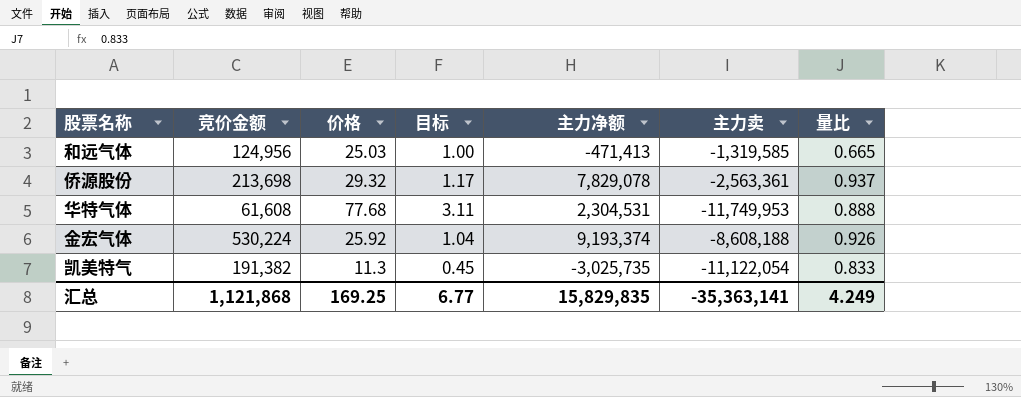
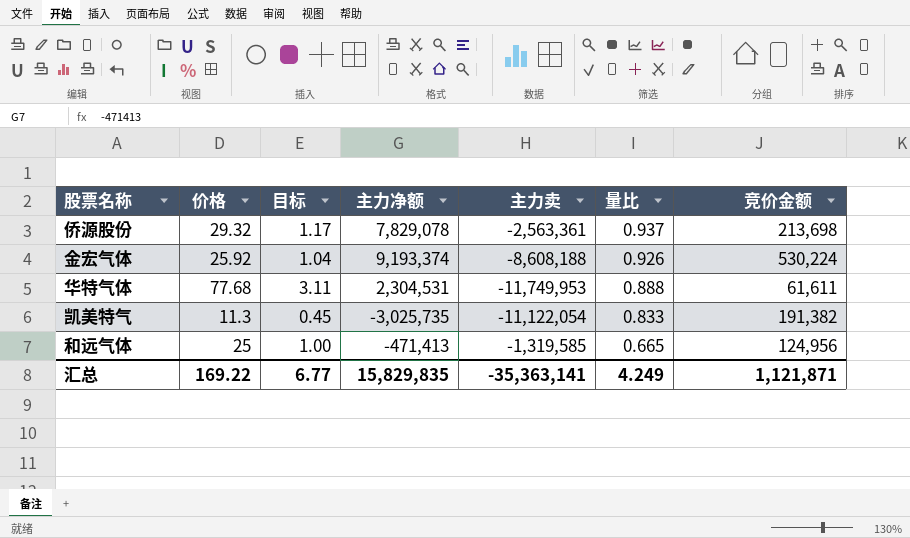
row order: none -> 量比 descending
column 竞价金额 | position: 2 -> 7
华特气体 | 竞价金额: 61,608 -> 61,611
和远气体 | 价格: 25.03 -> 25
汇总 | 价格: 169.25 -> 169.22
汇总 | 竞价金额: 1,121,868 -> 1,121,871

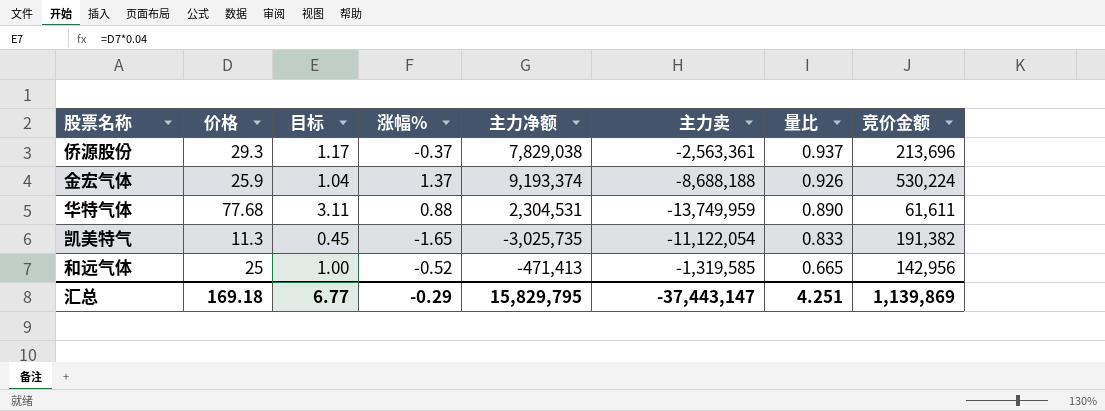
column 涨幅% | position: none -> 4
侨源股份 | 价格: 29.32 -> 29.3
侨源股份 | 主力净额: 7,829,078 -> 7,829,038
侨源股份 | 竞价金额: 213,698 -> 213,696
金宏气体 | 价格: 25.92 -> 25.9
金宏气体 | 主力卖: -8,608,188 -> -8,688,188
华特气体 | 主力卖: -11,749,953 -> -13,749,959
华特气体 | 量比: 0.888 -> 0.890
和远气体 | 竞价金额: 124,956 -> 142,956
汇总 | 价格: 169.22 -> 169.18
汇总 | 主力净额: 15,829,835 -> 15,829,795
汇总 | 主力卖: -35,363,141 -> -37,443,147
汇总 | 量比: 4.249 -> 4.251
汇总 | 竞价金额: 1,121,871 -> 1,139,869

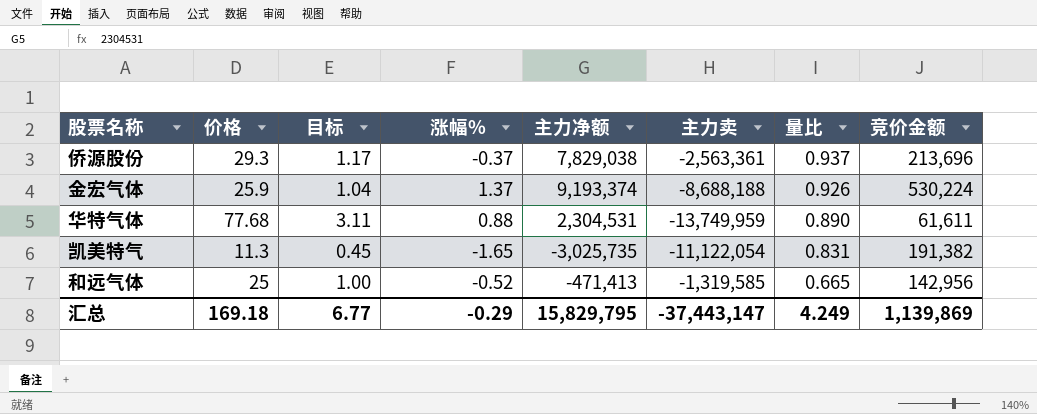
凯美特气 | 量比: 0.833 -> 0.831
汇总 | 量比: 4.251 -> 4.249

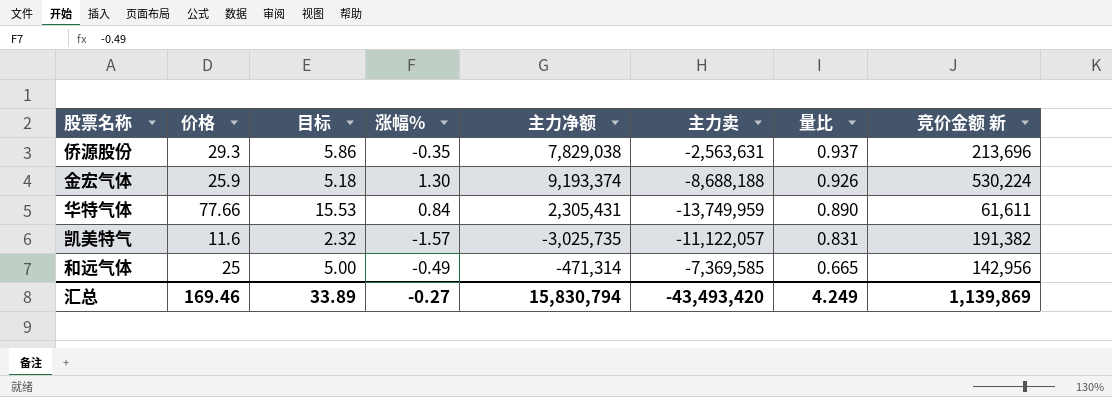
column 目标 | formula: [价格] * 0.04 -> [价格] * 0.2
column name: 竞价金额 -> 竞价金额 新
侨源股份 | 涨幅%: -0.37 -> -0.35
侨源股份 | 主力卖: -2,563,361 -> -2,563,631
金宏气体 | 涨幅%: 1.37 -> 1.30
华特气体 | 价格: 77.68 -> 77.66
华特气体 | 涨幅%: 0.88 -> 0.84
华特气体 | 主力净额: 2,304,531 -> 2,305,431
凯美特气 | 价格: 11.3 -> 11.6
凯美特气 | 涨幅%: -1.65 -> -1.57
凯美特气 | 主力卖: -11,122,054 -> -11,122,057
和远气体 | 涨幅%: -0.52 -> -0.49
和远气体 | 主力净额: -471,413 -> -471,314
和远气体 | 主力卖: -1,319,585 -> -7,369,585
汇总 | 价格: 169.18 -> 169.46
汇总 | 目标: 6.77 -> 33.89
汇总 | 涨幅%: -0.29 -> -0.27
汇总 | 主力净额: 15,829,795 -> 15,830,794
汇总 | 主力卖: -37,443,147 -> -43,493,420

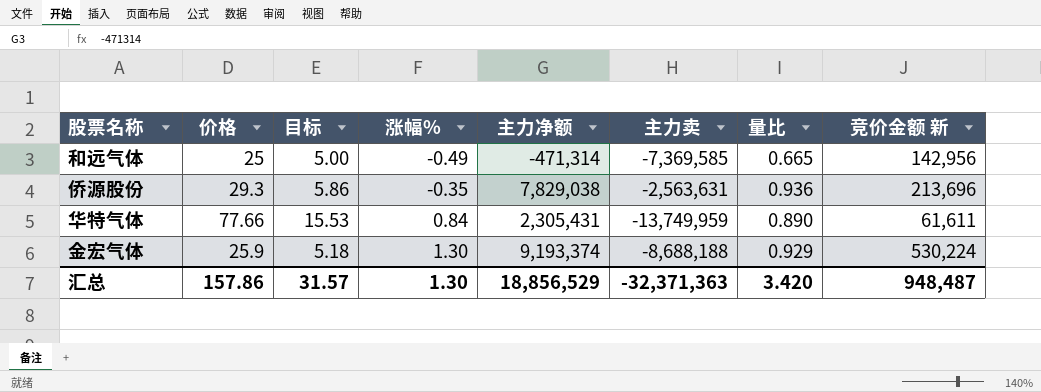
row order: 量比 descending -> 涨幅% ascending
row 凯美特气: 11.6 | 2.32 | -1.57 | -3,025,735 | -11,122,057 | 0.831 | 191,382 -> none
侨源股份 | 量比: 0.937 -> 0.936
金宏气体 | 量比: 0.926 -> 0.929
汇总 | 价格: 169.46 -> 157.86
汇总 | 目标: 33.89 -> 31.57
汇总 | 涨幅%: -0.27 -> 1.30
汇总 | 主力净额: 15,830,794 -> 18,856,529
汇总 | 主力卖: -43,493,420 -> -32,371,363
汇总 | 量比: 4.249 -> 3.420
汇总 | 竞价金额 新: 1,139,869 -> 948,487

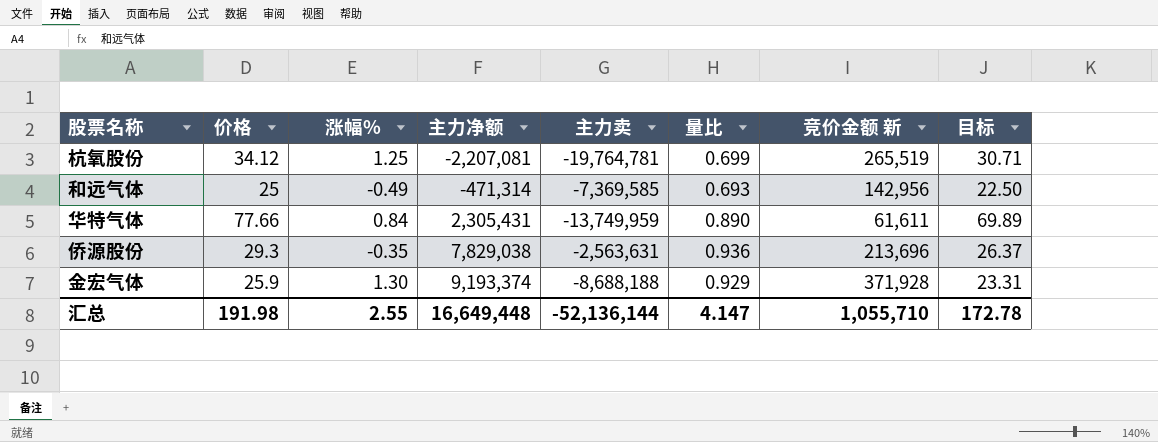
row order: 涨幅% ascending -> 主力净额 ascending
column 目标 | formula: [价格] * 0.2 -> [价格] * 0.9
column 目标 | position: 3 -> 8
row 杭氧股份: none -> 34.12 | 1.25 | -2,207,081 | -19,764,781 | 0.699 | 265,519 | 30.71
和远气体 | 量比: 0.665 -> 0.693
金宏气体 | 竞价金额 新: 530,224 -> 371,928
汇总 | 价格: 157.86 -> 191.98
汇总 | 涨幅%: 1.30 -> 2.55
汇总 | 主力净额: 18,856,529 -> 16,649,448
汇总 | 主力卖: -32,371,363 -> -52,136,144
汇总 | 量比: 3.420 -> 4.147
汇总 | 竞价金额 新: 948,487 -> 1,055,710
汇总 | 目标: 31.57 -> 172.78

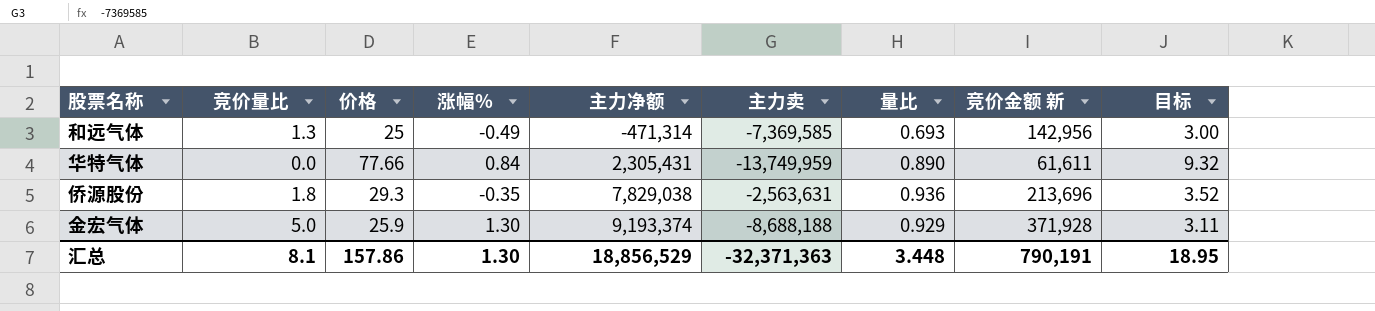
column 竞价量比 | position: none -> 2
column 目标 | formula: [价格] * 0.9 -> [价格] * 0.12
row 杭氧股份: 34.12 | 1.25 | -2,207,081 | -19,764,781 | 0.699 | 265,519 | 30.71 -> none
汇总 | 价格: 191.98 -> 157.86
汇总 | 涨幅%: 2.55 -> 1.30
汇总 | 主力净额: 16,649,448 -> 18,856,529
汇总 | 主力卖: -52,136,144 -> -32,371,363
汇总 | 量比: 4.147 -> 3.448
汇总 | 竞价金额 新: 1,055,710 -> 790,191
汇总 | 目标: 172.78 -> 18.95

